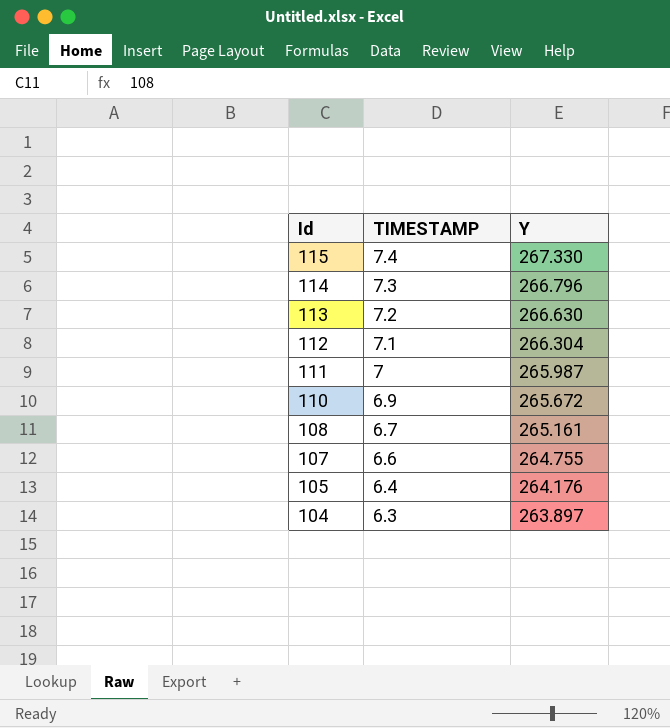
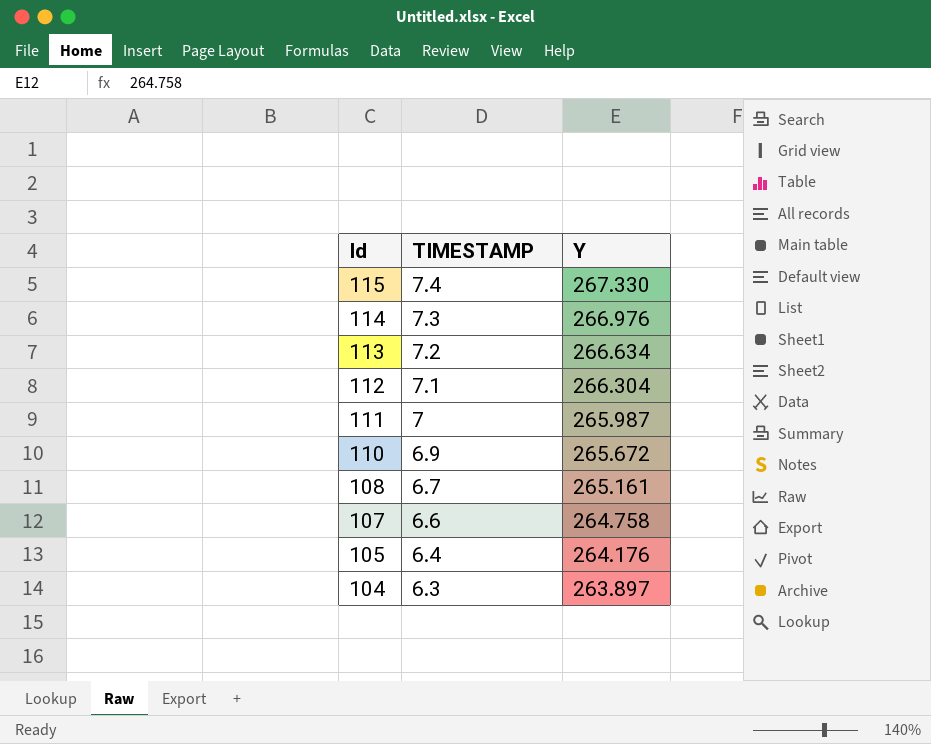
114 | Y: 266.796 -> 266.976
113 | Y: 266.630 -> 266.634
107 | Y: 264.755 -> 264.758

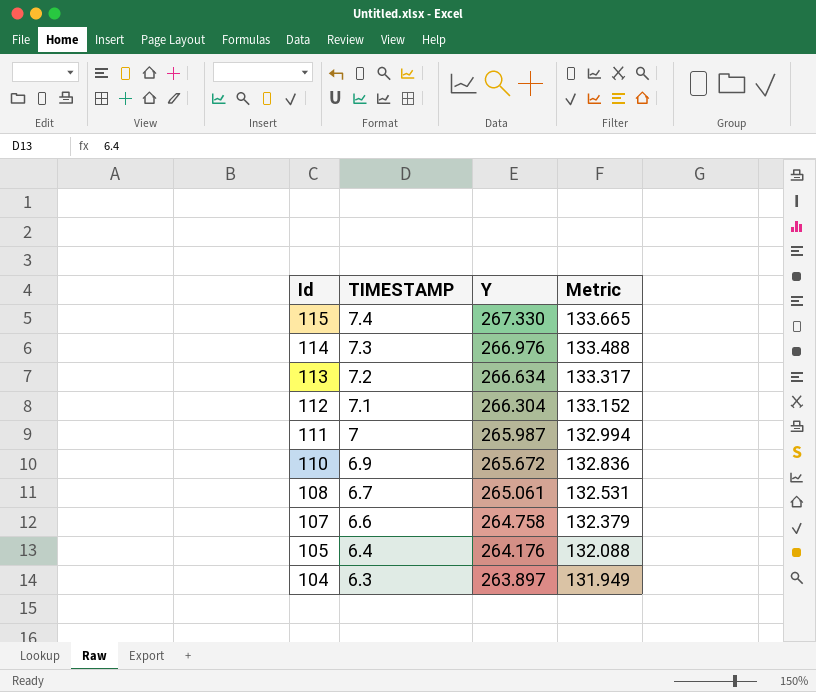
column Metric | formula: none -> [Y] * 0.5
108 | Y: 265.161 -> 265.061

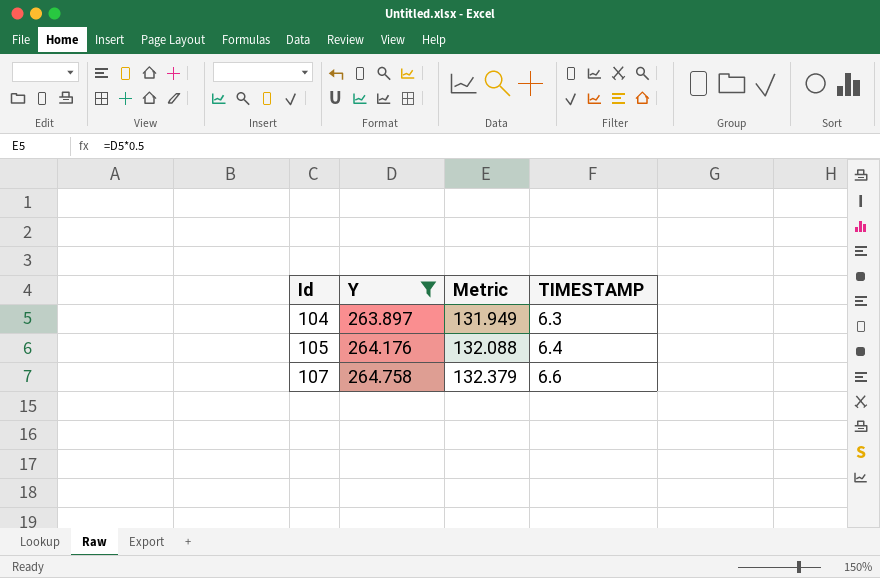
filter: none -> Y <= 264.758
row order: Id descending -> Id ascending
column TIMESTAMP | position: 2 -> 4

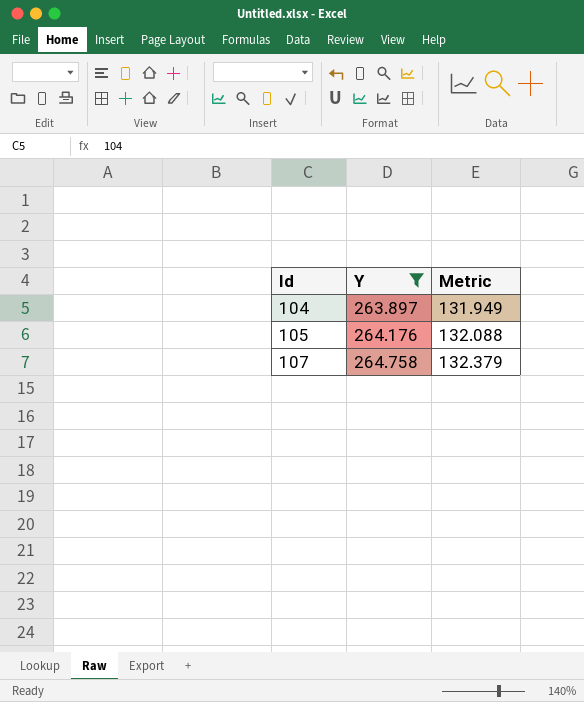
column TIMESTAMP | position: 4 -> none

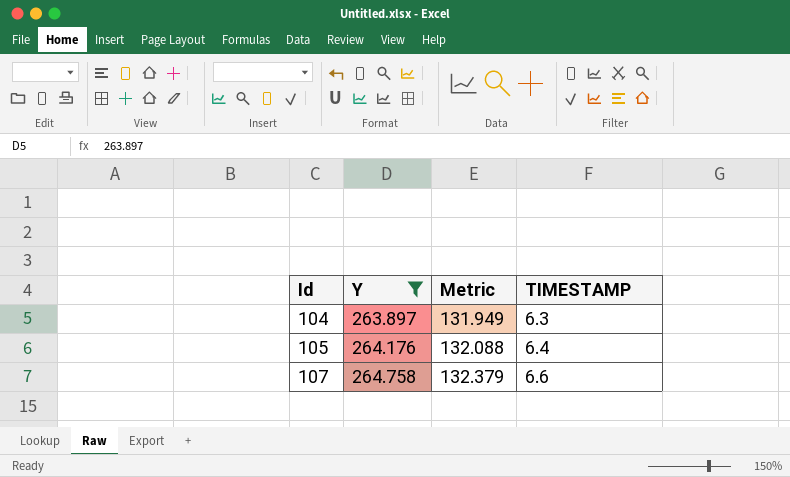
column TIMESTAMP | position: none -> 4

